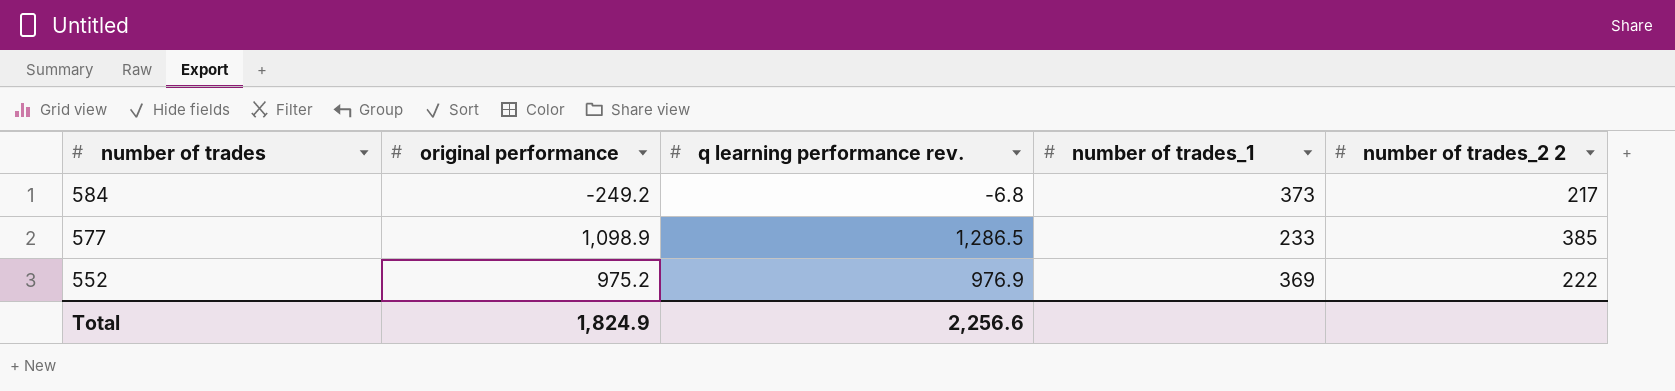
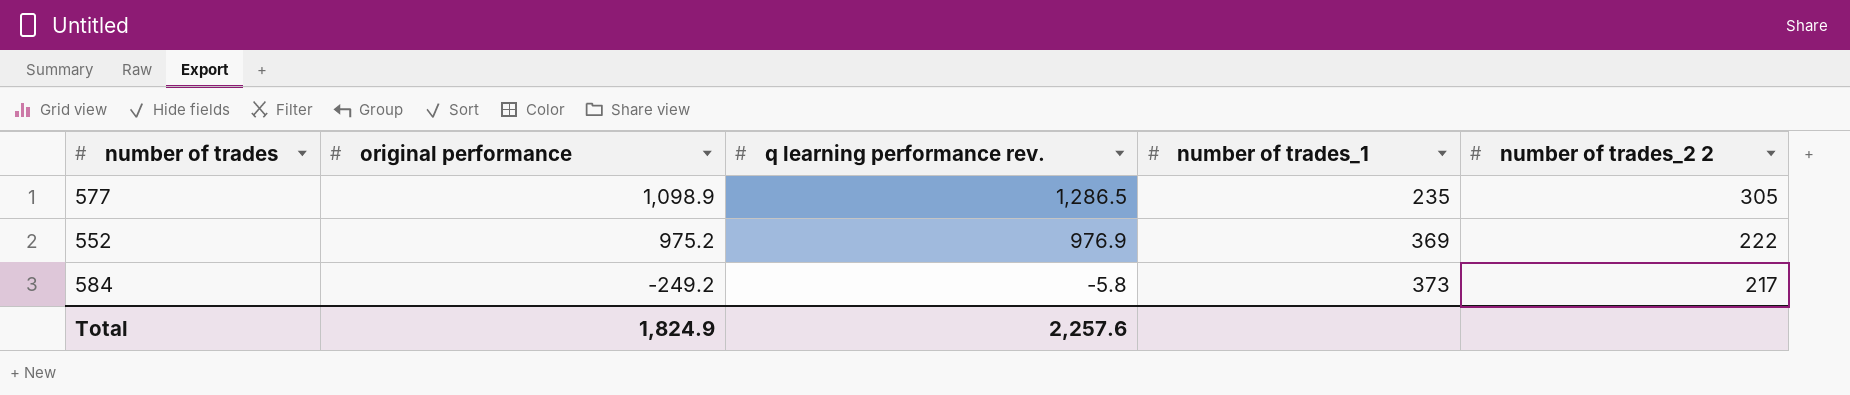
row order: number of trades descending -> original performance descending
577 | number of trades_1: 233 -> 235
577 | number of trades_2 2: 385 -> 305
584 | q learning performance rev.: -6.8 -> -5.8
Total | q learning performance rev.: 2,256.6 -> 2,257.6

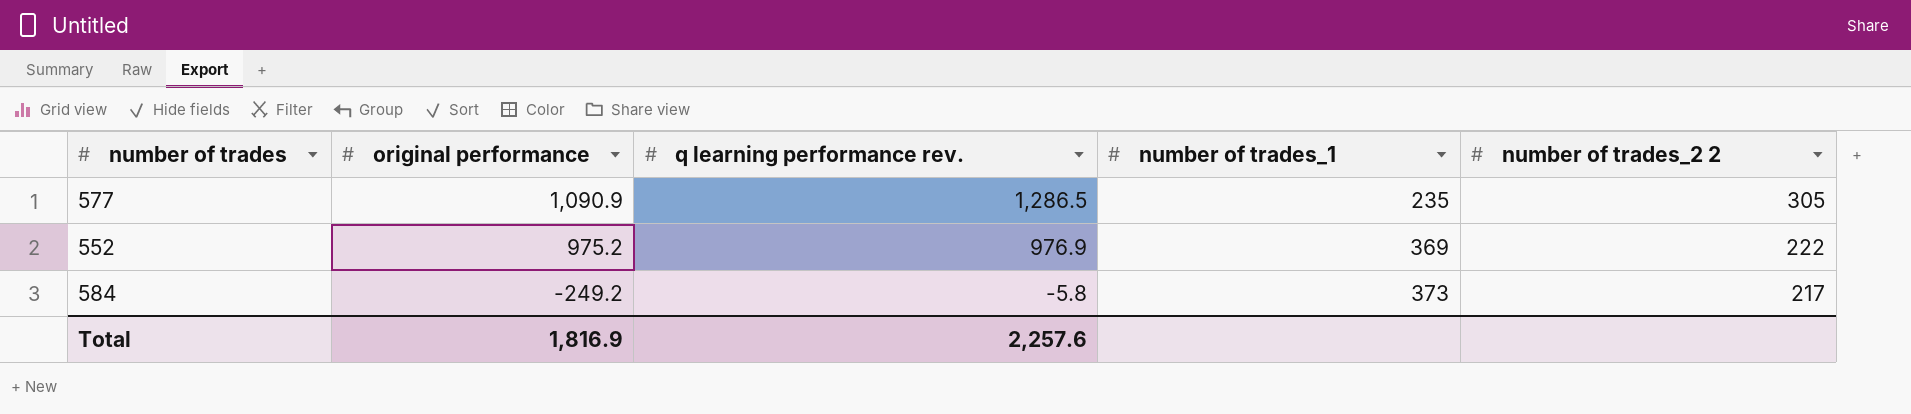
577 | original performance: 1,098.9 -> 1,090.9
Total | original performance: 1,824.9 -> 1,816.9

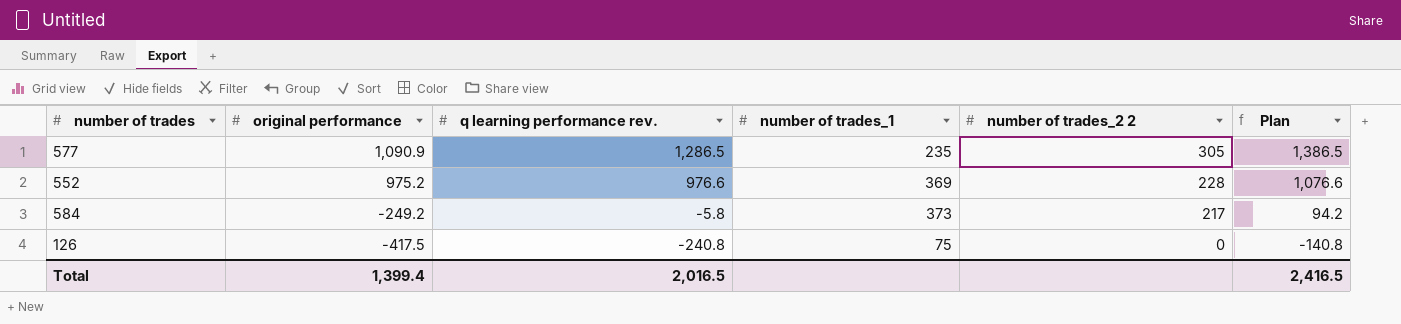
column Plan | formula: none -> [q learning performance rev.] + 100
552 | q learning performance rev.: 976.9 -> 976.6
552 | number of trades_2 2: 222 -> 228
row 126: none -> -417.5 | -240.8 | 75 | 0 | -140.8
Total | original performance: 1,816.9 -> 1,399.4
Total | q learning performance rev.: 2,257.6 -> 2,016.5

